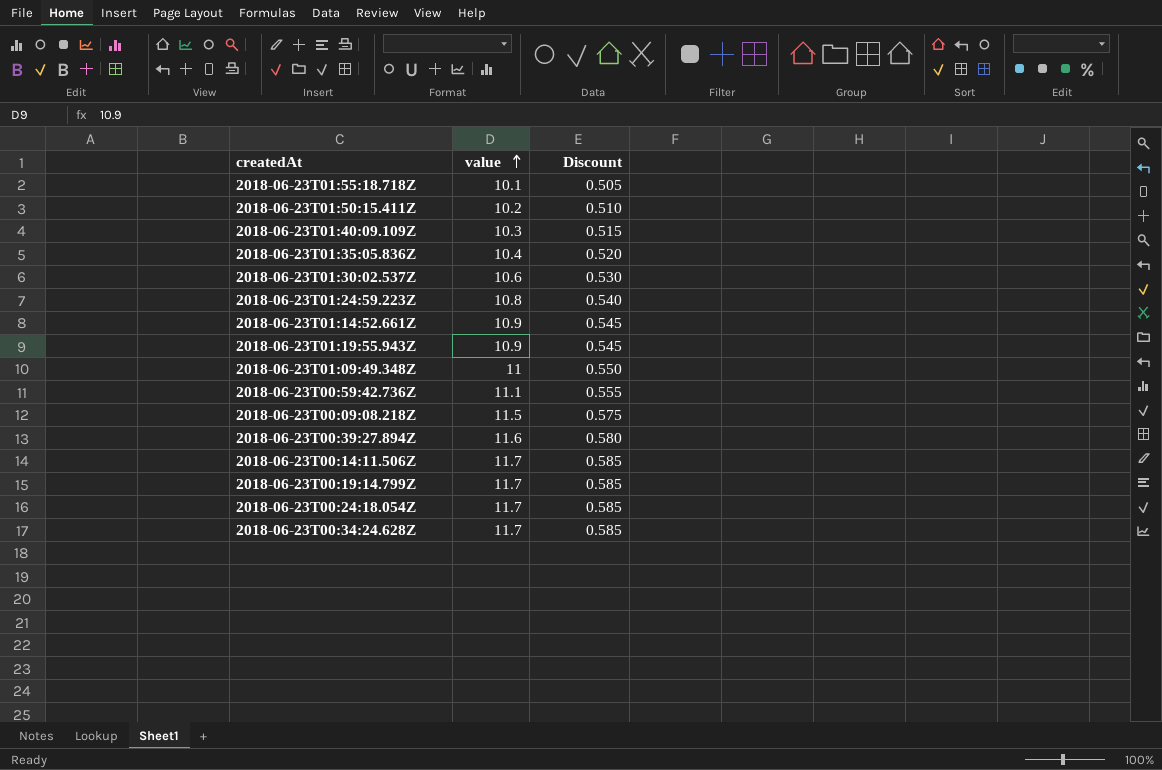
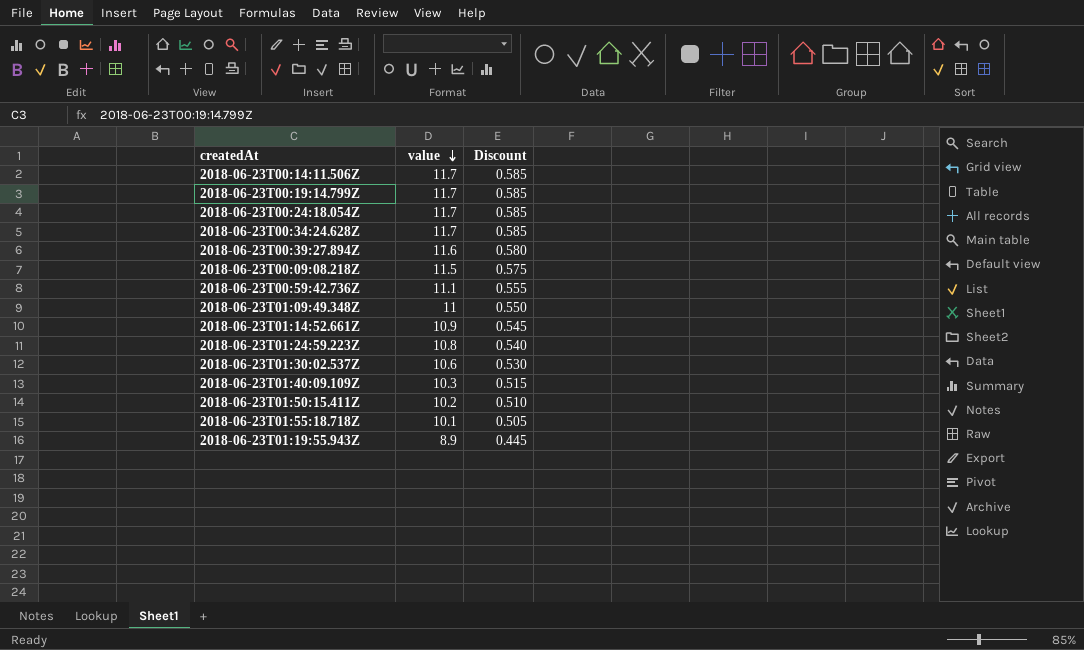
row order: value ascending -> value descending
row 2018-06-23T01:35:05.836Z: 10.4 | 0.520 -> none
2018-06-23T01:19:55.943Z | value: 10.9 -> 8.9
2018-06-23T01:19:55.943Z | Discount: 0.545 -> 0.445

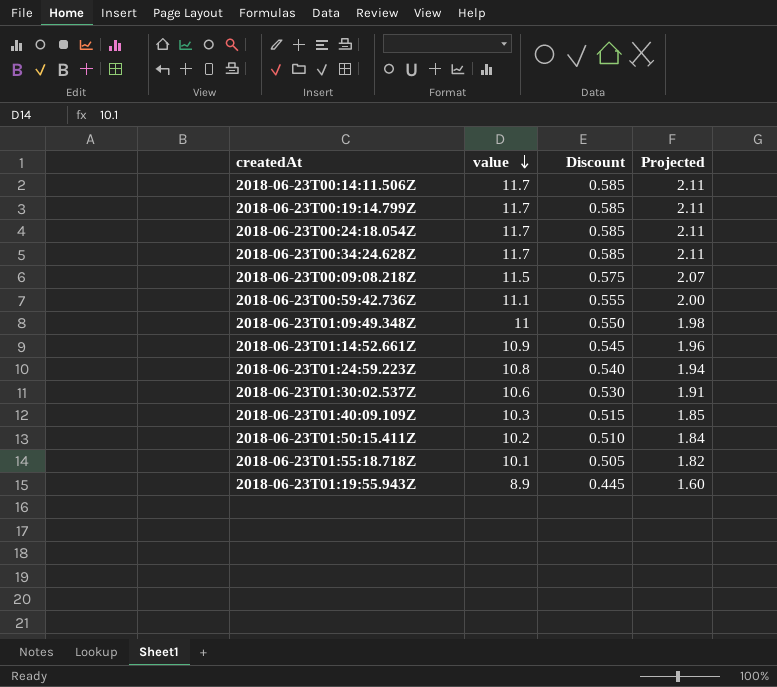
column Projected | formula: none -> [value] * 0.18
row 2018-06-23T00:39:27.894Z: 11.6 | 0.580 -> none

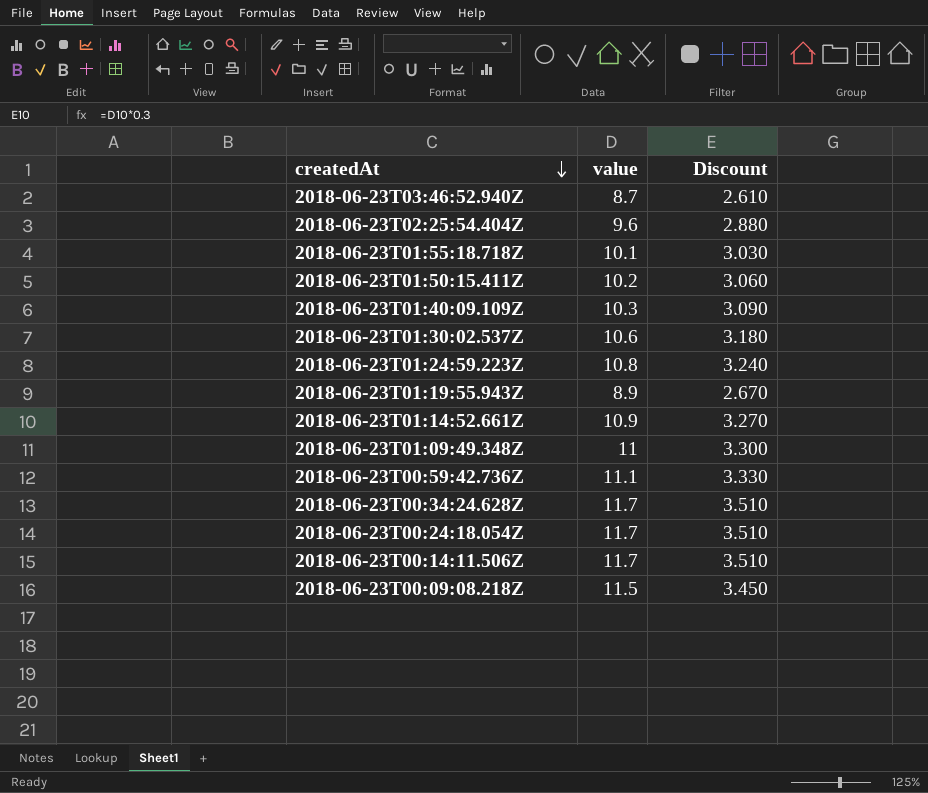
row order: value descending -> createdAt descending
column Projected | formula: [value] * 0.18 -> none
column Discount | formula: [value] * 0.05 -> [value] * 0.3
row 2018-06-23T00:19:14.799Z: 11.7 | 0.585 | 2.11 -> none
row 2018-06-23T03:46:52.940Z: none -> 8.7 | 2.610
row 2018-06-23T02:25:54.404Z: none -> 9.6 | 2.880

